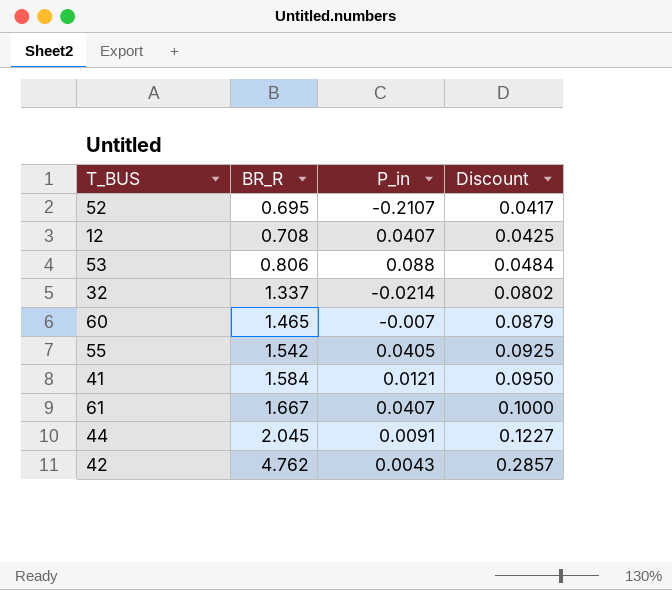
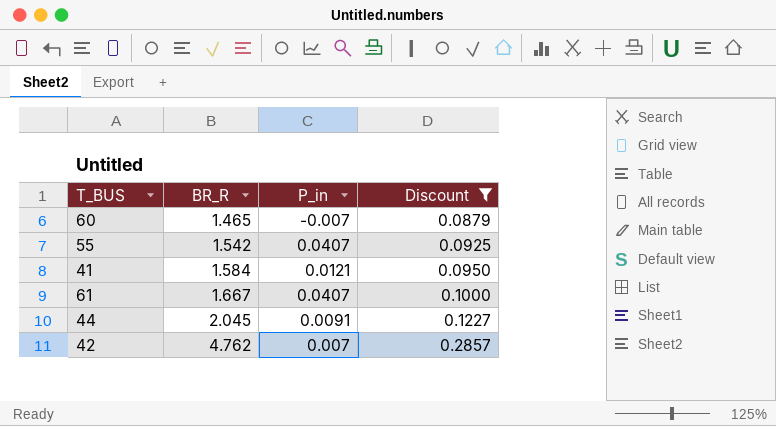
filter: none -> Discount >= 0.0879
55 | P_in: 0.0405 -> 0.0407
42 | P_in: 0.0043 -> 0.007

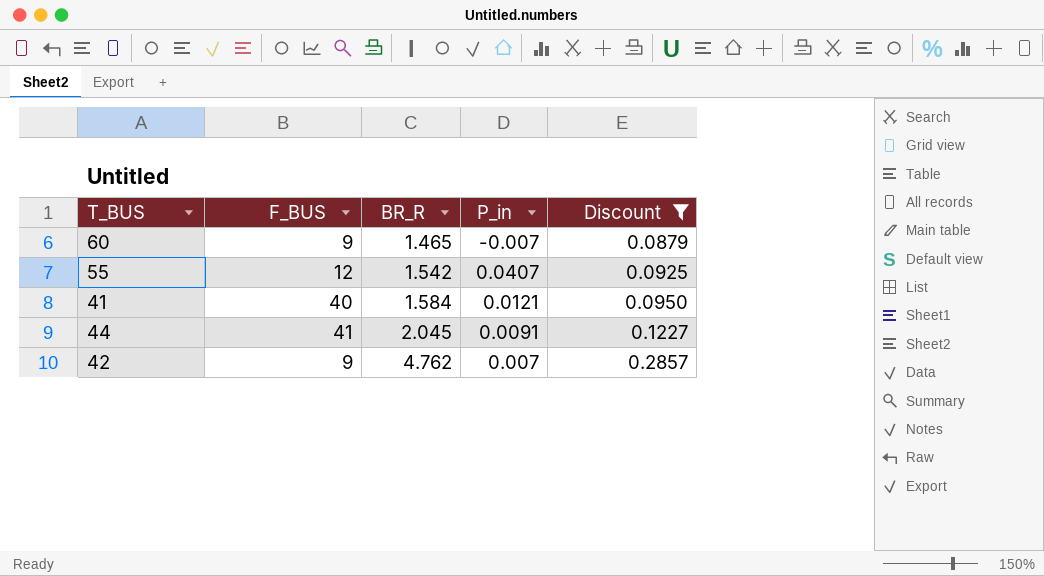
column F_BUS | position: none -> 2
row 61: 1.667 | 0.0407 | 0.1000 -> none

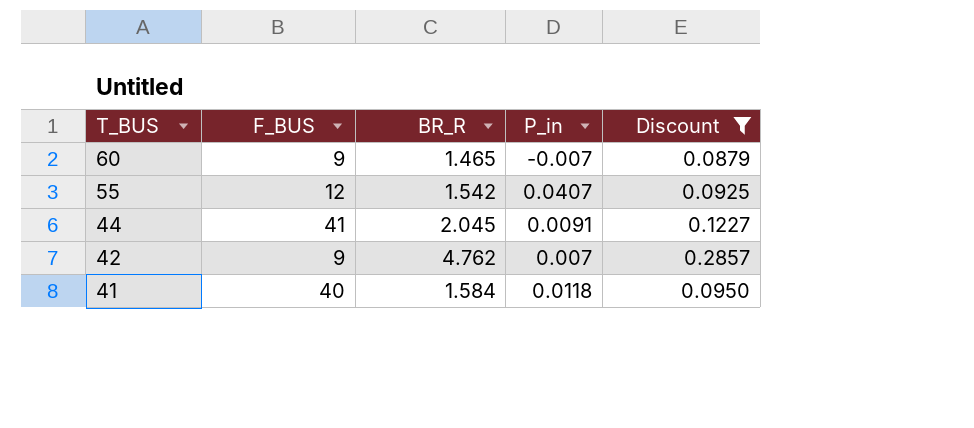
row order: BR_R ascending -> T_BUS descending
41 | P_in: 0.0121 -> 0.0118

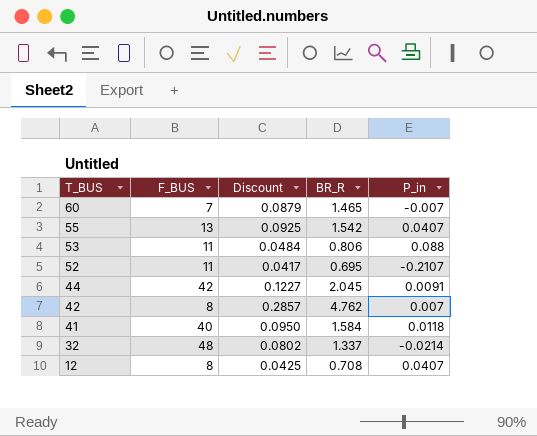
filter: Discount >= 0.0879 -> none
column Discount | position: 5 -> 3
60 | F_BUS: 9 -> 7
55 | F_BUS: 12 -> 13
44 | F_BUS: 41 -> 42
42 | F_BUS: 9 -> 8

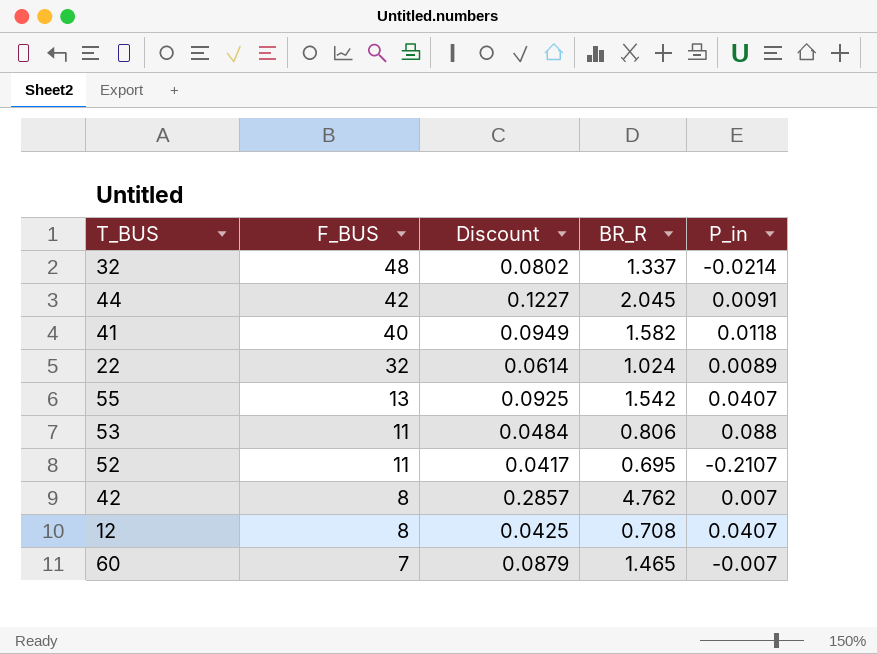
row order: T_BUS descending -> F_BUS descending
41 | Discount: 0.0950 -> 0.0949
41 | BR_R: 1.584 -> 1.582
row 22: none -> 32 | 0.0614 | 1.024 | 0.0089

